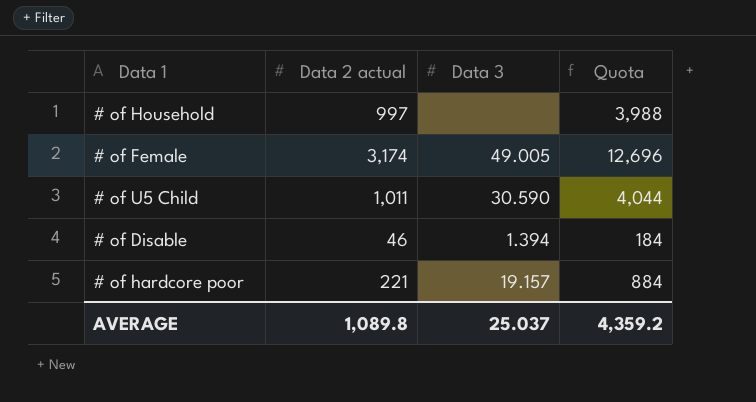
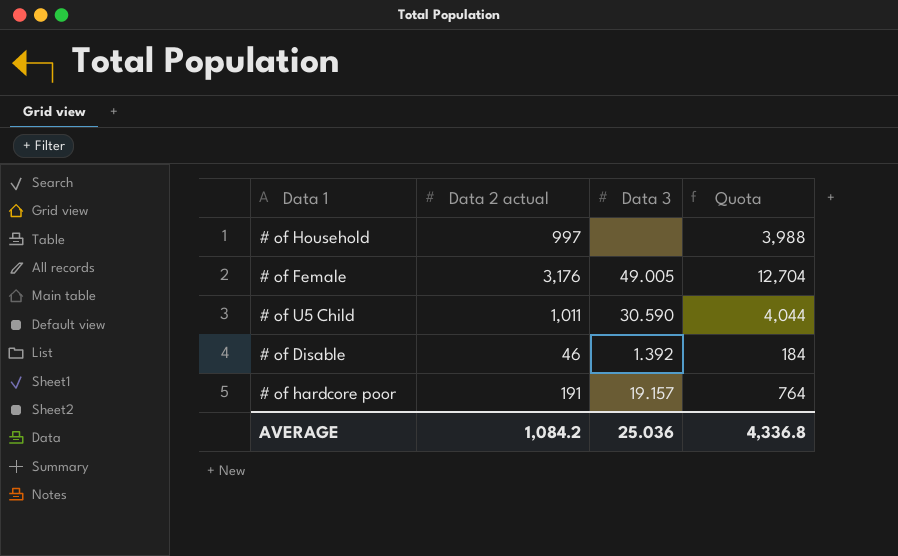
# of Female | Data 2 actual: 3,174 -> 3,176
# of Female | Quota: 12,696 -> 12,704
# of Disable | Data 3: 1.394 -> 1.392
# of hardcore poor | Data 2 actual: 221 -> 191
# of hardcore poor | Quota: 884 -> 764
AVERAGE | Data 2 actual: 1,089.8 -> 1,084.2
AVERAGE | Data 3: 25.037 -> 25.036
AVERAGE | Quota: 4,359.2 -> 4,336.8

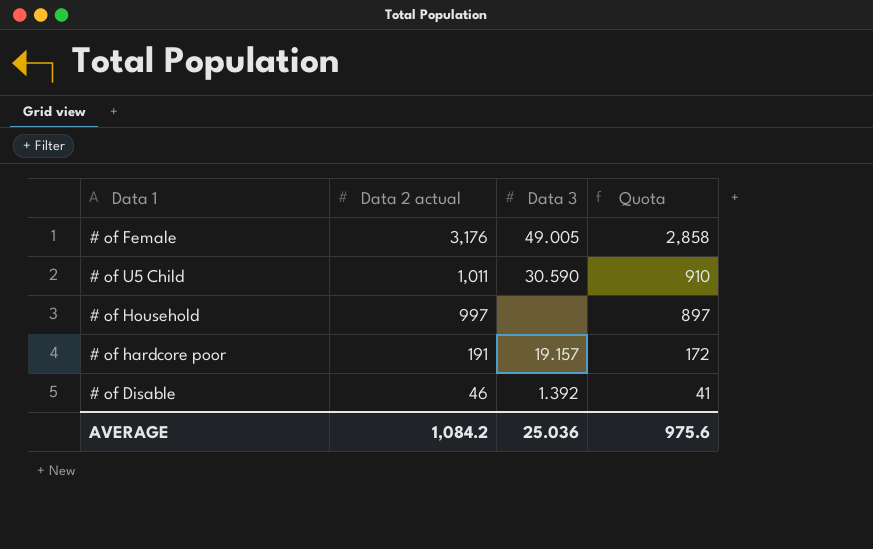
row order: none -> Data 2 actual descending
column Quota | formula: [Data 2 actual] * 4 -> [Data 2 actual] * 0.9
AVERAGE | Quota: 4,336.8 -> 975.6

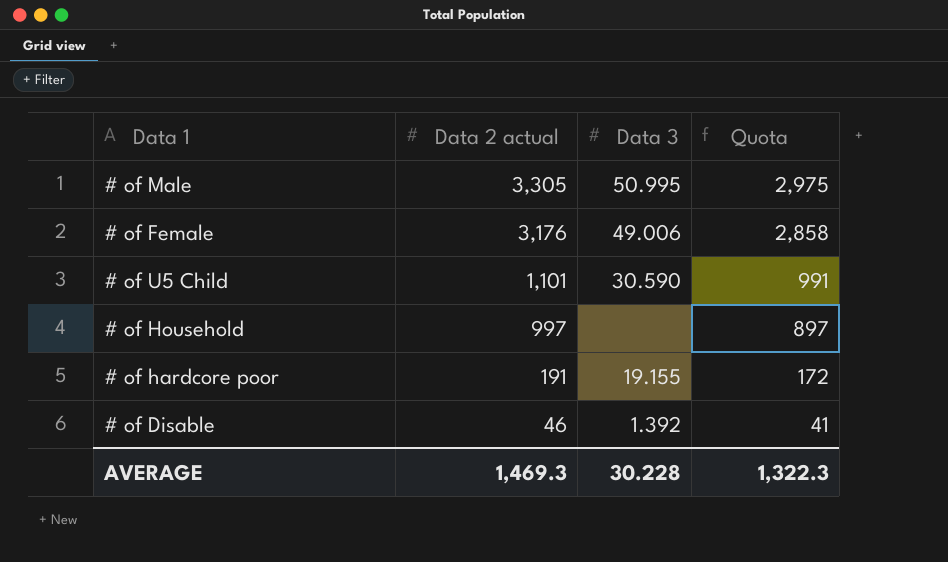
row # of Male: none -> 3,305 | 50.995 | 2,975
# of Female | Data 3: 49.005 -> 49.006
# of U5 Child | Data 2 actual: 1,011 -> 1,101
# of U5 Child | Quota: 910 -> 991
# of hardcore poor | Data 3: 19.157 -> 19.155
AVERAGE | Data 2 actual: 1,084.2 -> 1,469.3
AVERAGE | Data 3: 25.036 -> 30.228
AVERAGE | Quota: 975.6 -> 1,322.3

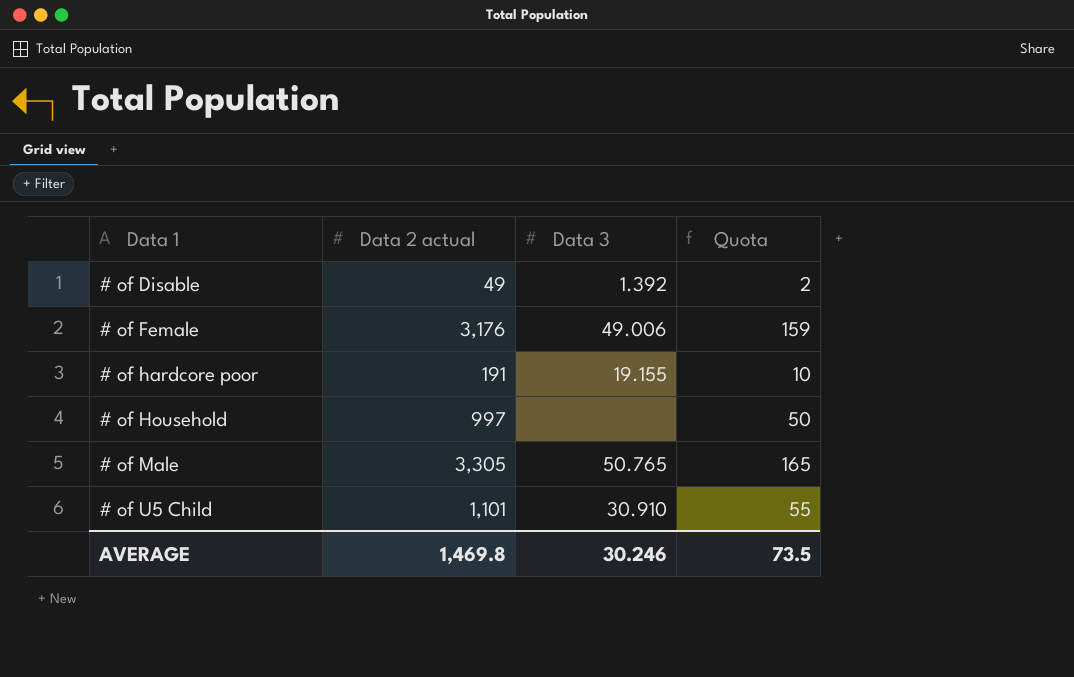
row order: Data 2 actual descending -> Data 1 ascending
column Quota | formula: [Data 2 actual] * 0.9 -> [Data 2 actual] * 0.05
# of Disable | Data 2 actual: 46 -> 49
# of Male | Data 3: 50.995 -> 50.765
# of U5 Child | Data 3: 30.590 -> 30.910
AVERAGE | Data 2 actual: 1,469.3 -> 1,469.8
AVERAGE | Data 3: 30.228 -> 30.246
AVERAGE | Quota: 1,322.3 -> 73.5

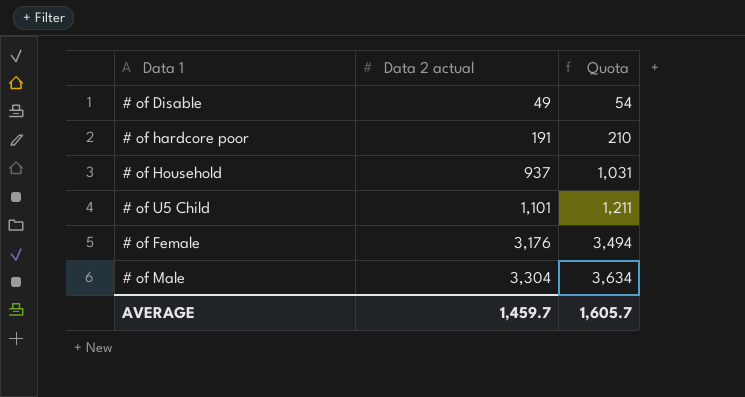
row order: Data 1 ascending -> Data 2 actual ascending
column Data 3 | position: 3 -> none
column Quota | formula: [Data 2 actual] * 0.05 -> [Data 2 actual] * 1.1
# of Household | Data 2 actual: 997 -> 937
# of Male | Data 2 actual: 3,305 -> 3,304
AVERAGE | Data 2 actual: 1,469.8 -> 1,459.7
AVERAGE | Quota: 73.5 -> 1,605.7

